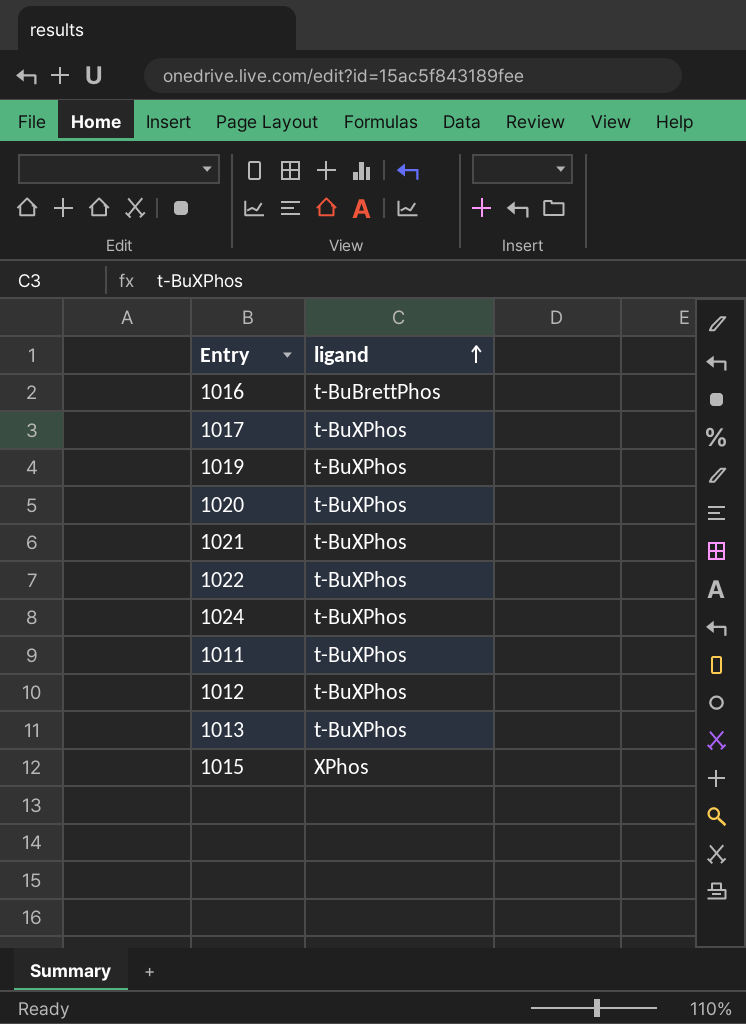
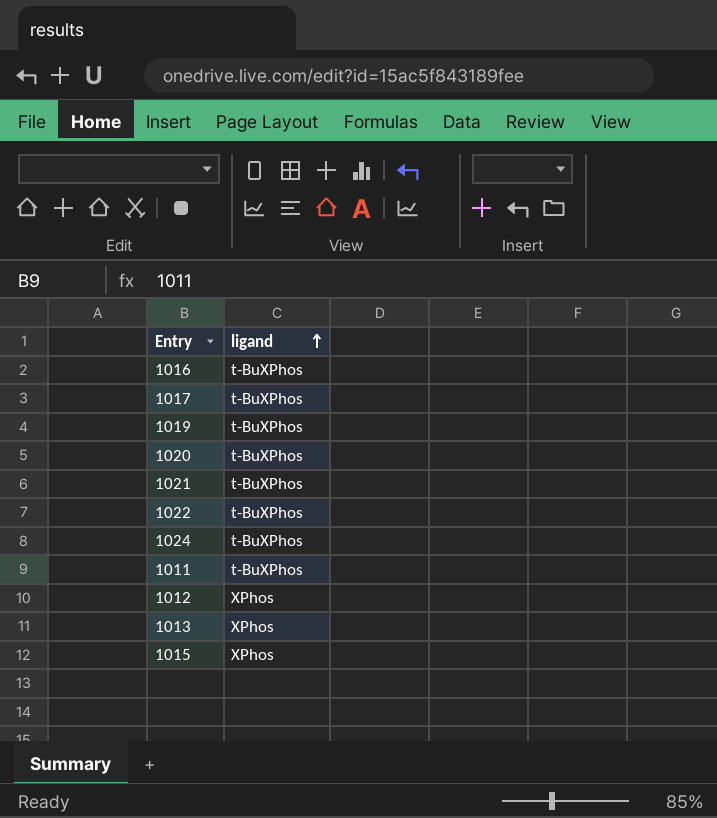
1016 | ligand: t-BuBrettPhos -> t-BuXPhos
1012 | ligand: t-BuXPhos -> XPhos
1013 | ligand: t-BuXPhos -> XPhos

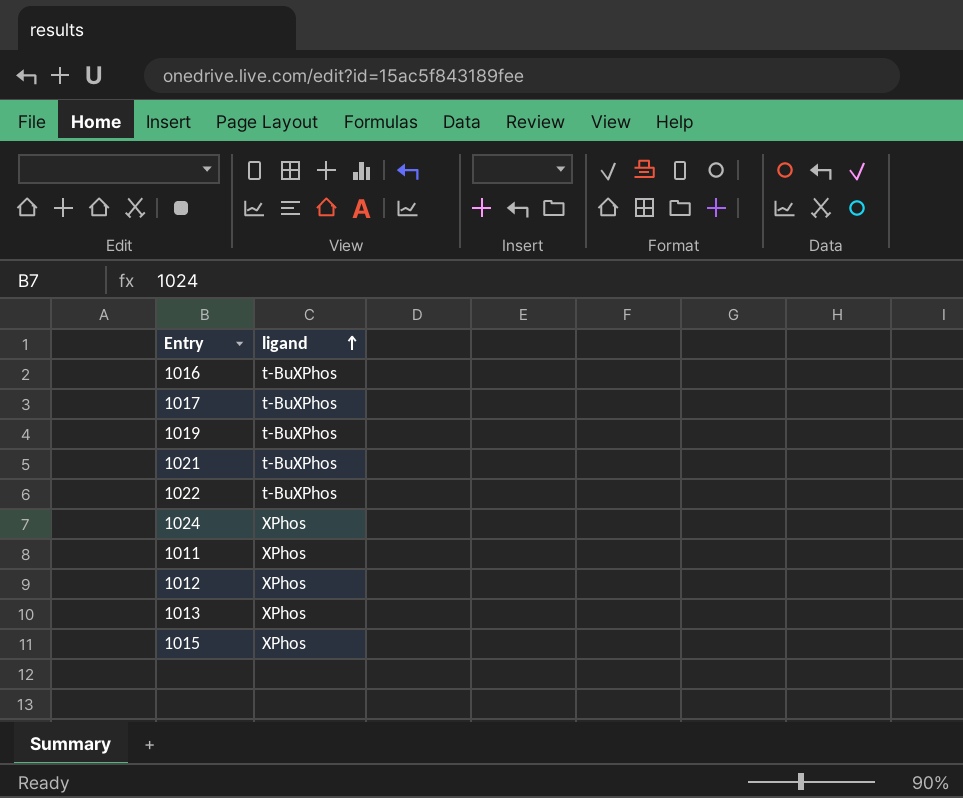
row 1020: t-BuXPhos -> none
1024 | ligand: t-BuXPhos -> XPhos
1011 | ligand: t-BuXPhos -> XPhos

